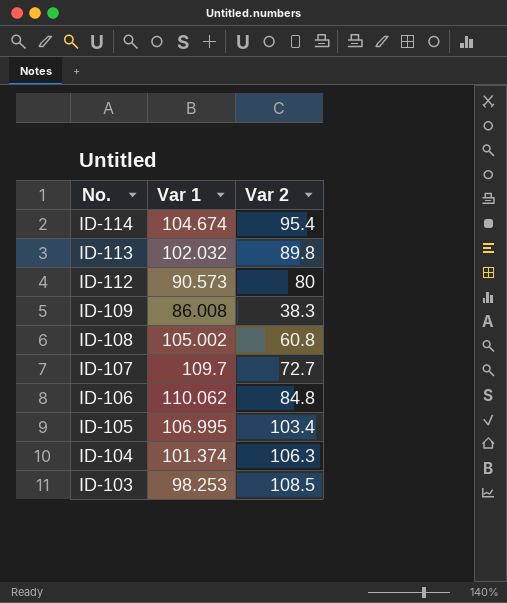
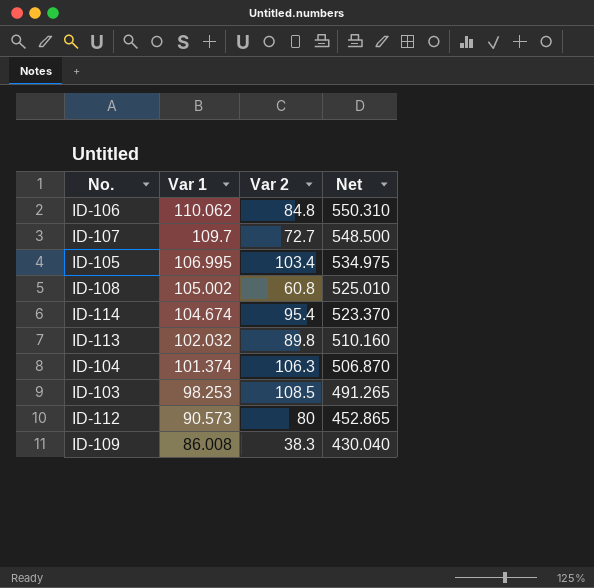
row order: No. descending -> Var 1 descending
column Net | formula: none -> [Var 1] * 5

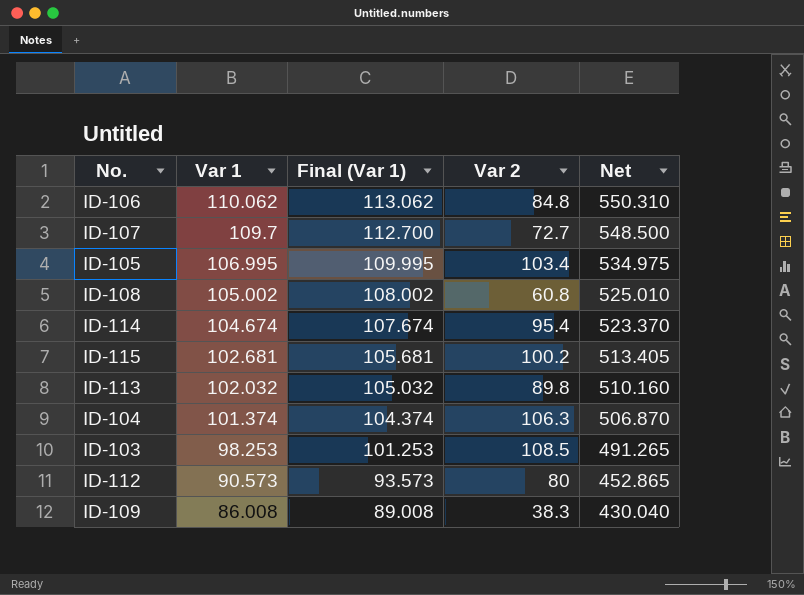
column Final (Var 1) | formula: none -> [Var 1] + 3
row ID-115: none -> 102.681 | 105.681 | 100.2 | 513.405

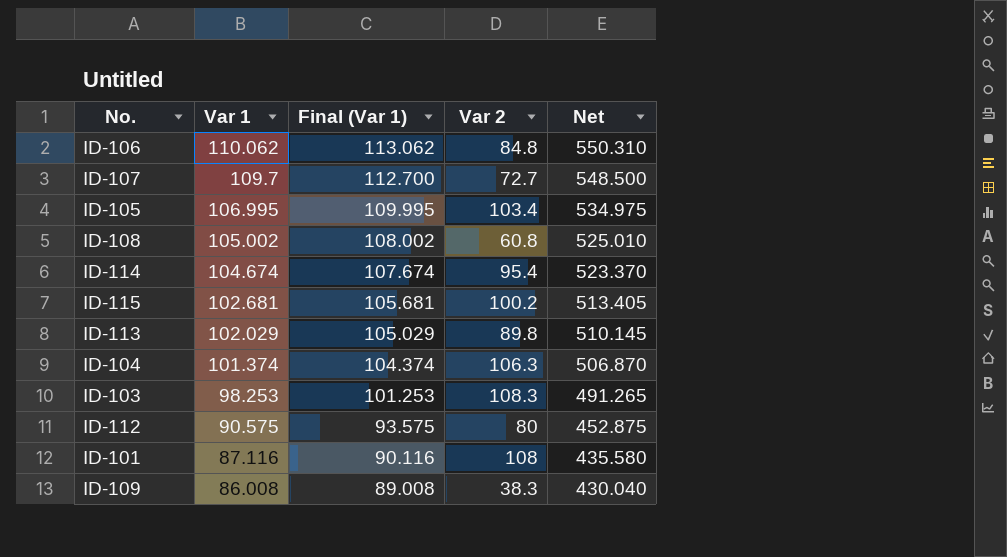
ID-113 | Var 1: 102.032 -> 102.029
ID-113 | Final (Var 1): 105.032 -> 105.029
ID-113 | Net: 510.160 -> 510.145
ID-103 | Var 2: 108.5 -> 108.3
ID-112 | Var 1: 90.573 -> 90.575
ID-112 | Final (Var 1): 93.573 -> 93.575
ID-112 | Net: 452.865 -> 452.875
row ID-101: none -> 87.116 | 90.116 | 108 | 435.580

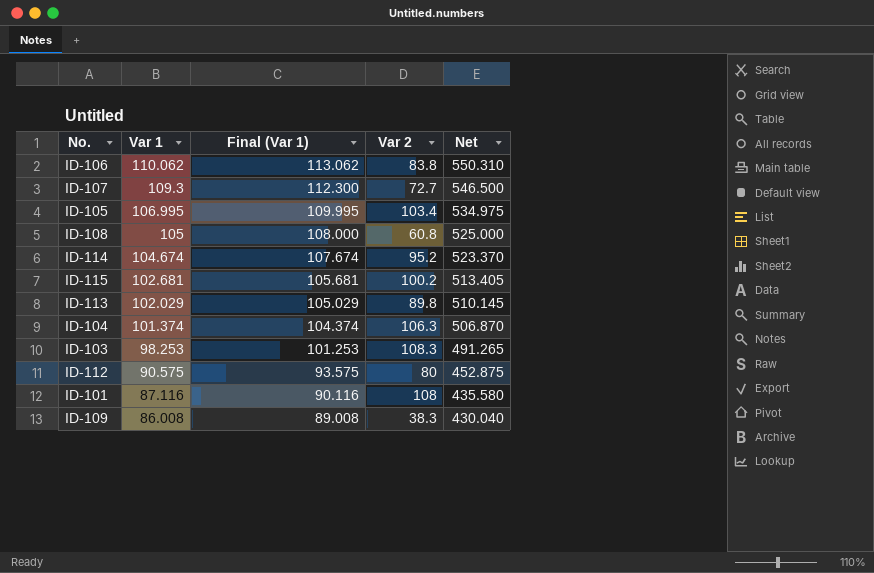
ID-106 | Var 2: 84.8 -> 83.8
ID-107 | Var 1: 109.7 -> 109.3
ID-107 | Final (Var 1): 112.700 -> 112.300
ID-107 | Net: 548.500 -> 546.500
ID-108 | Var 1: 105.002 -> 105
ID-108 | Final (Var 1): 108.002 -> 108.000
ID-108 | Net: 525.010 -> 525.000
ID-114 | Var 2: 95.4 -> 95.2

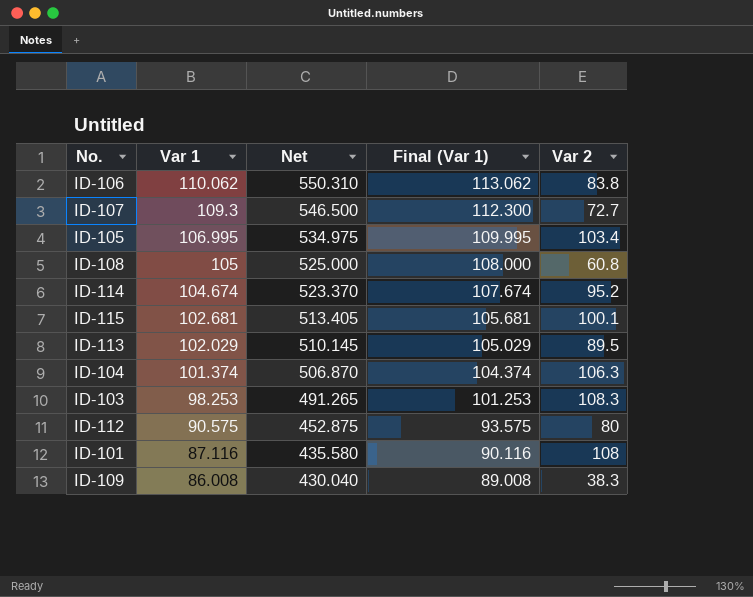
column Net | position: 5 -> 3
ID-115 | Var 2: 100.2 -> 100.1
ID-113 | Var 2: 89.8 -> 89.5

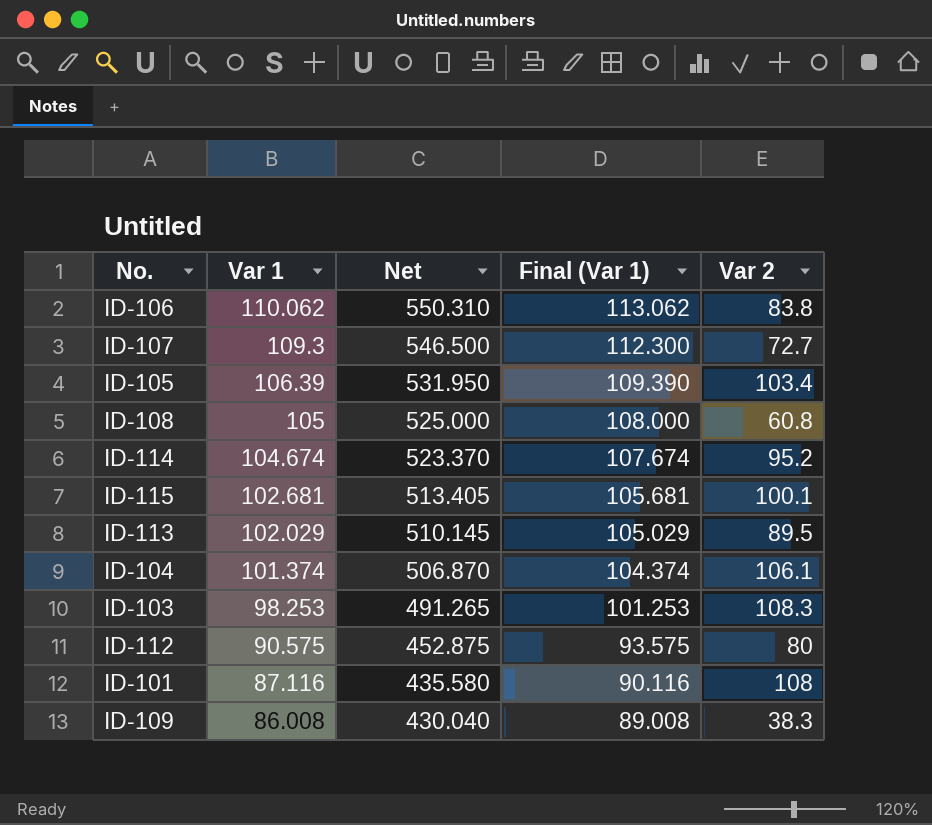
ID-105 | Var 1: 106.995 -> 106.39
ID-105 | Net: 534.975 -> 531.950
ID-105 | Final (Var 1): 109.995 -> 109.390
ID-104 | Var 2: 106.3 -> 106.1

